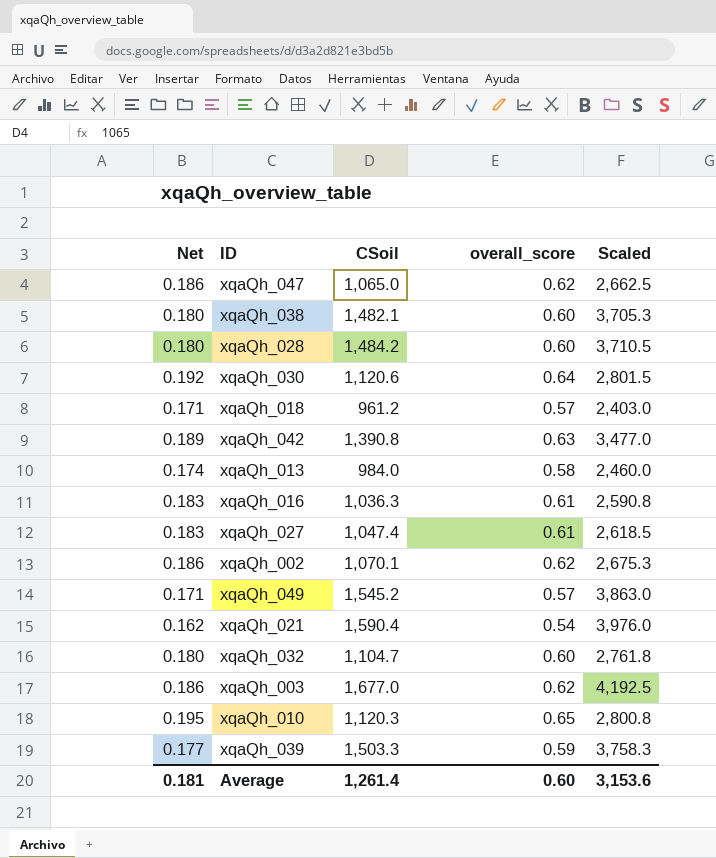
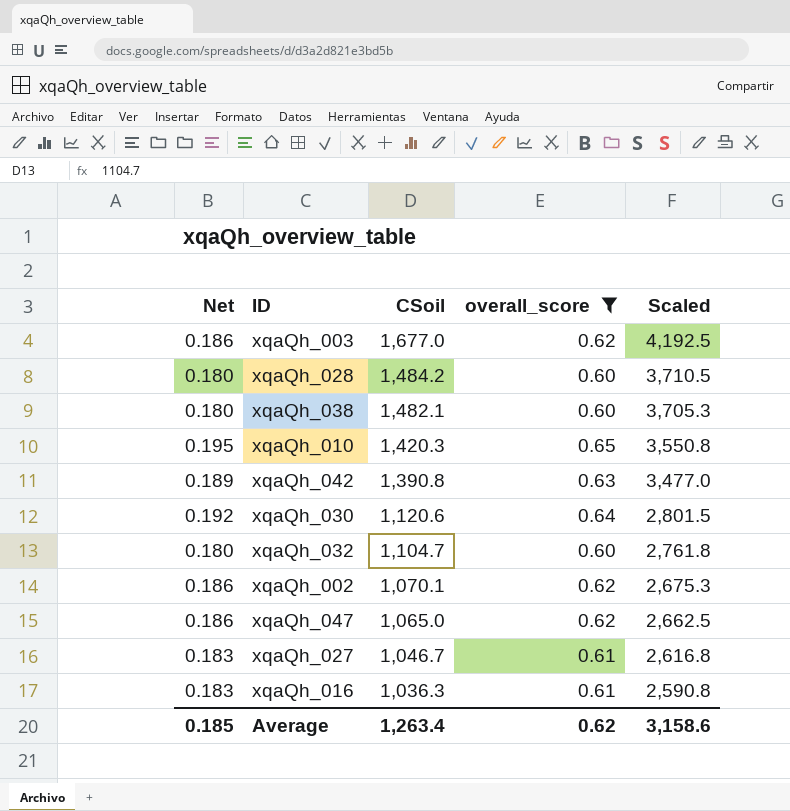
filter: none -> overall_score >= 0.60
row order: none -> CSoil descending
xqaQh_010 | CSoil: 1,120.3 -> 1,420.3
xqaQh_010 | Scaled: 2,800.8 -> 3,550.8
xqaQh_027 | CSoil: 1,047.4 -> 1,046.7
xqaQh_027 | Scaled: 2,618.5 -> 2,616.8
Average | Net: 0.181 -> 0.185
Average | CSoil: 1,261.4 -> 1,263.4
Average | overall_score: 0.60 -> 0.62
Average | Scaled: 3,153.6 -> 3,158.6

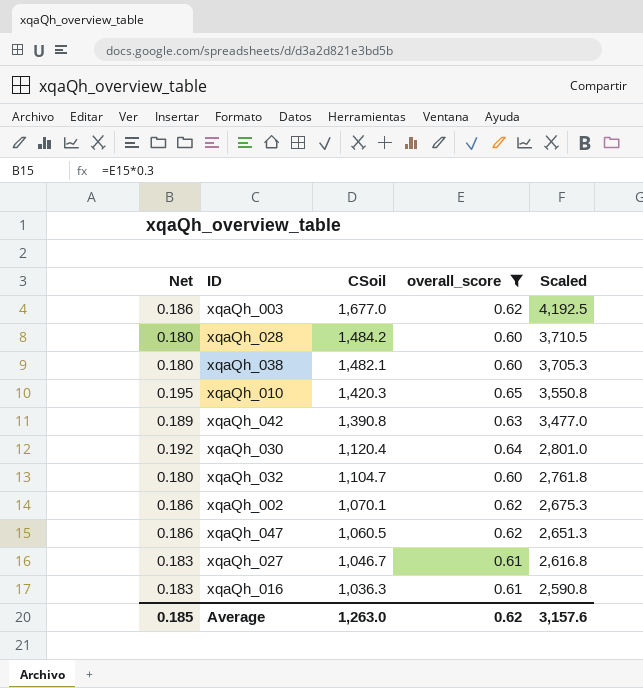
xqaQh_030 | CSoil: 1,120.6 -> 1,120.4
xqaQh_030 | Scaled: 2,801.5 -> 2,801.0
xqaQh_047 | CSoil: 1,065.0 -> 1,060.5
xqaQh_047 | Scaled: 2,662.5 -> 2,651.3
Average | CSoil: 1,263.4 -> 1,263.0
Average | Scaled: 3,158.6 -> 3,157.6

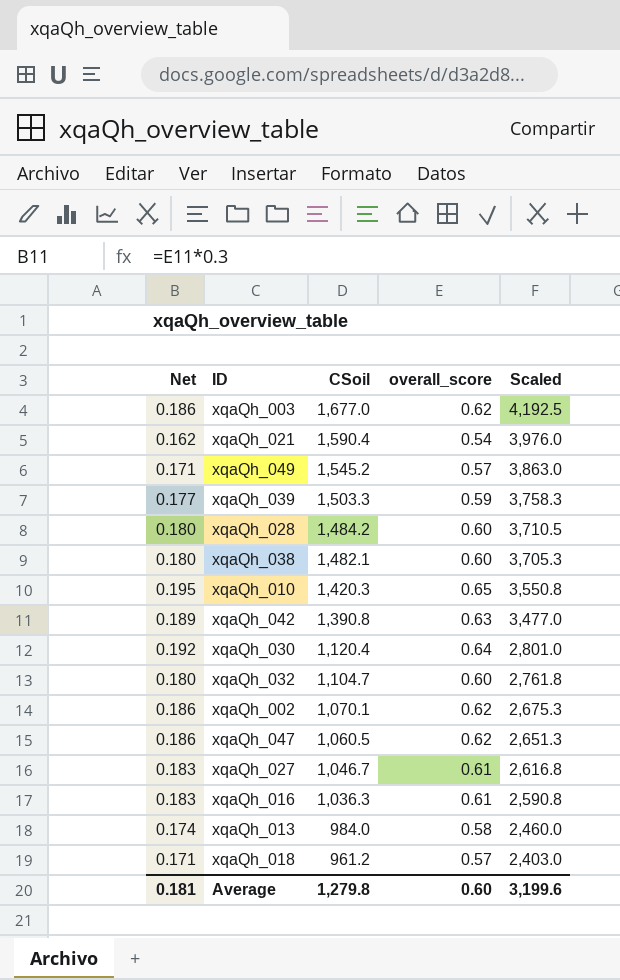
filter: overall_score >= 0.60 -> none
Average | Net: 0.185 -> 0.181
Average | CSoil: 1,263.0 -> 1,279.8
Average | overall_score: 0.62 -> 0.60
Average | Scaled: 3,157.6 -> 3,199.6

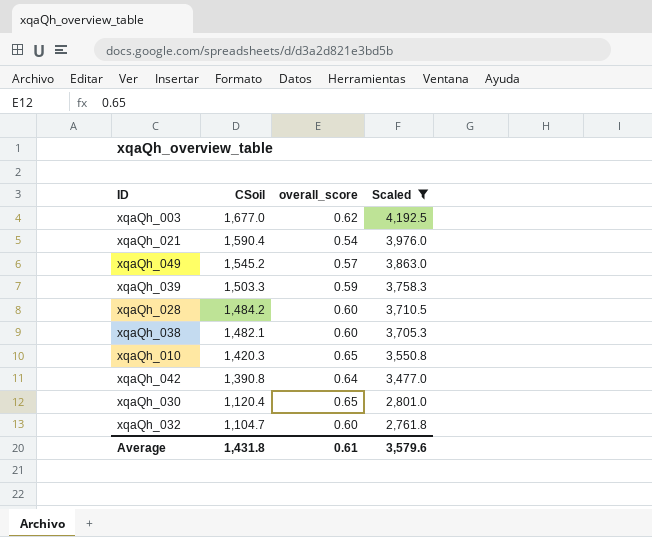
filter: none -> Scaled >= 2,761.8
column Net | formula: [overall_score] * 0.3 -> none
xqaQh_042 | overall_score: 0.63 -> 0.64
xqaQh_030 | overall_score: 0.64 -> 0.65
Average | CSoil: 1,279.8 -> 1,431.8
Average | overall_score: 0.60 -> 0.61
Average | Scaled: 3,199.6 -> 3,579.6

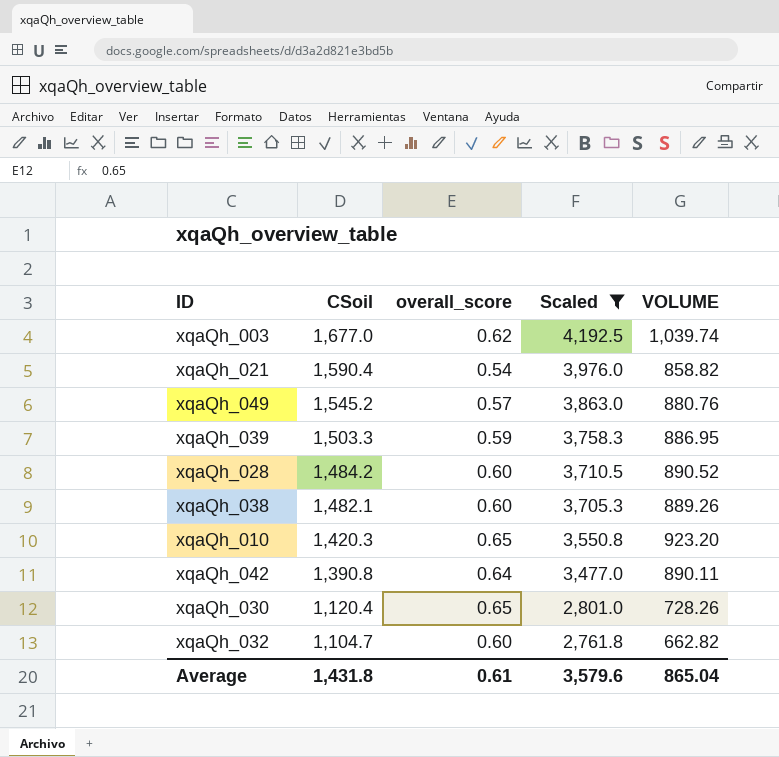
column VOLUME | formula: none -> [CSoil] * [overall_score]

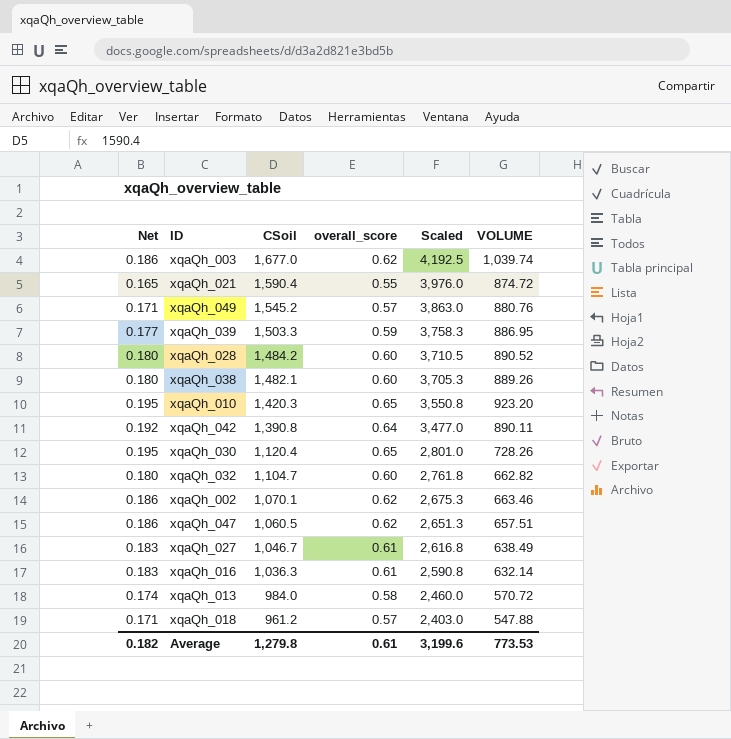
filter: Scaled >= 2,761.8 -> none
column Net | formula: none -> [overall_score] * 0.3
xqaQh_021 | overall_score: 0.54 -> 0.55
xqaQh_021 | VOLUME: 858.82 -> 874.72
Average | CSoil: 1,431.8 -> 1,279.8
Average | Scaled: 3,579.6 -> 3,199.6
Average | VOLUME: 865.04 -> 773.53

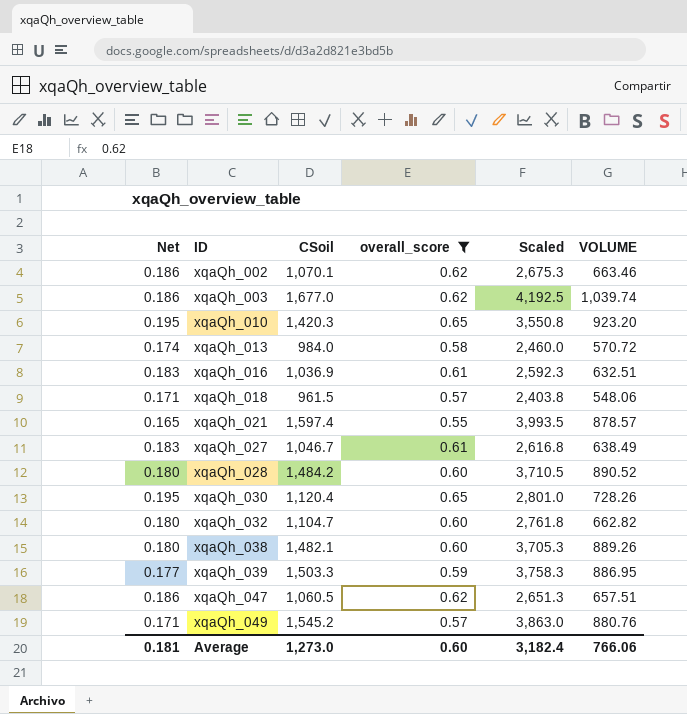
filter: none -> overall_score != 0.64
row order: CSoil descending -> ID ascending
xqaQh_016 | CSoil: 1,036.3 -> 1,036.9
xqaQh_016 | Scaled: 2,590.8 -> 2,592.3
xqaQh_016 | VOLUME: 632.14 -> 632.51
xqaQh_018 | CSoil: 961.2 -> 961.5
xqaQh_018 | Scaled: 2,403.0 -> 2,403.8
xqaQh_018 | VOLUME: 547.88 -> 548.06
xqaQh_021 | CSoil: 1,590.4 -> 1,597.4
xqaQh_021 | Scaled: 3,976.0 -> 3,993.5
xqaQh_021 | VOLUME: 874.72 -> 878.57
Average | Net: 0.182 -> 0.181
Average | CSoil: 1,279.8 -> 1,273.0
Average | overall_score: 0.61 -> 0.60
Average | Scaled: 3,199.6 -> 3,182.4
Average | VOLUME: 773.53 -> 766.06

